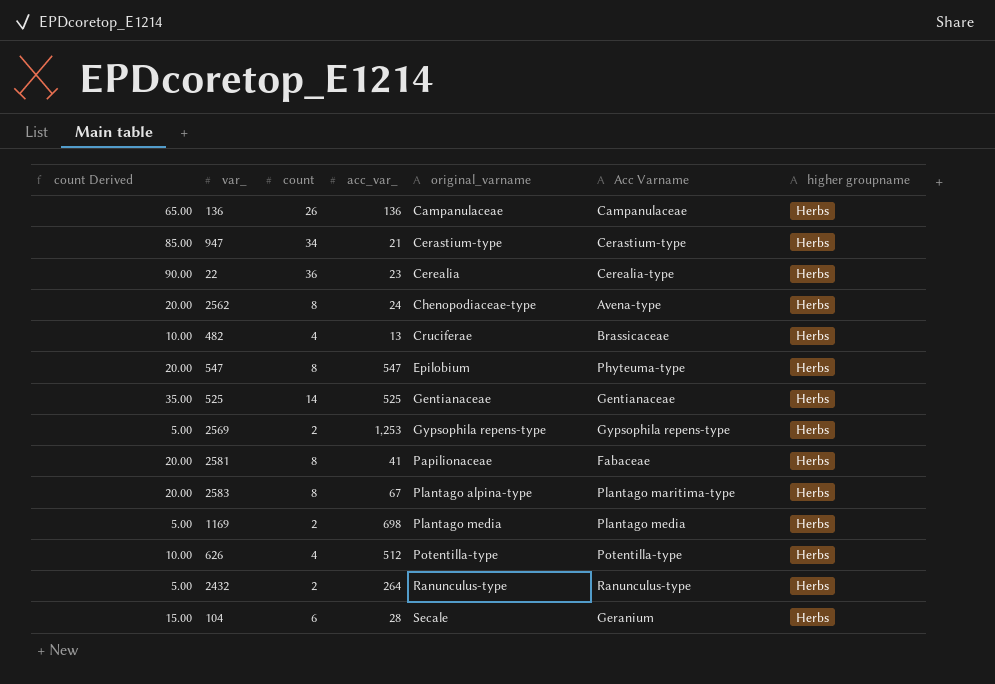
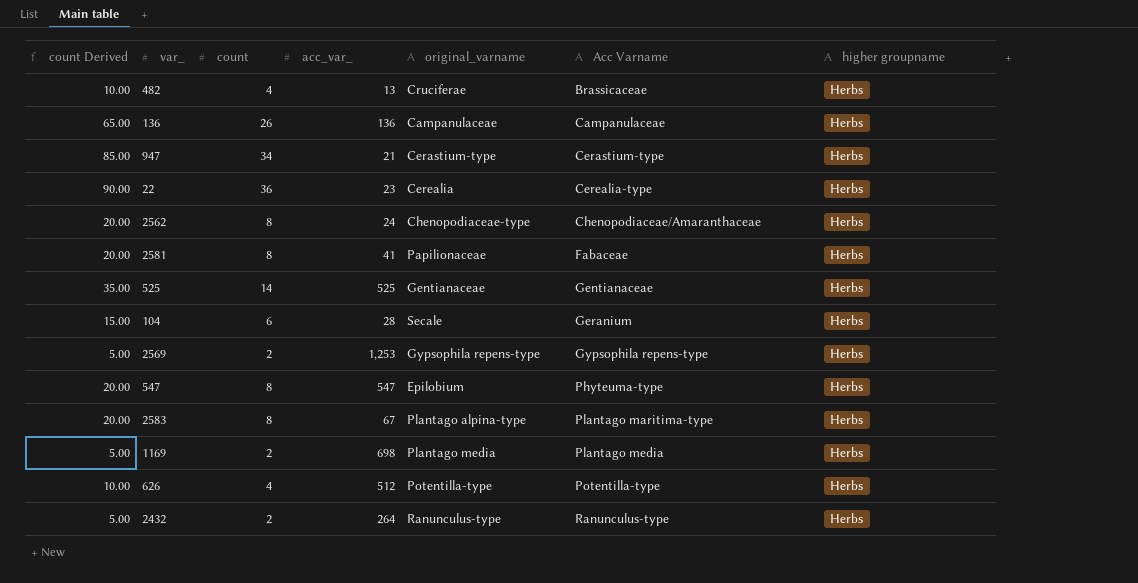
row order: original_varname ascending -> Acc Varname ascending
2562 | Acc Varname: Avena-type -> Chenopodiaceae/Amaranthaceae

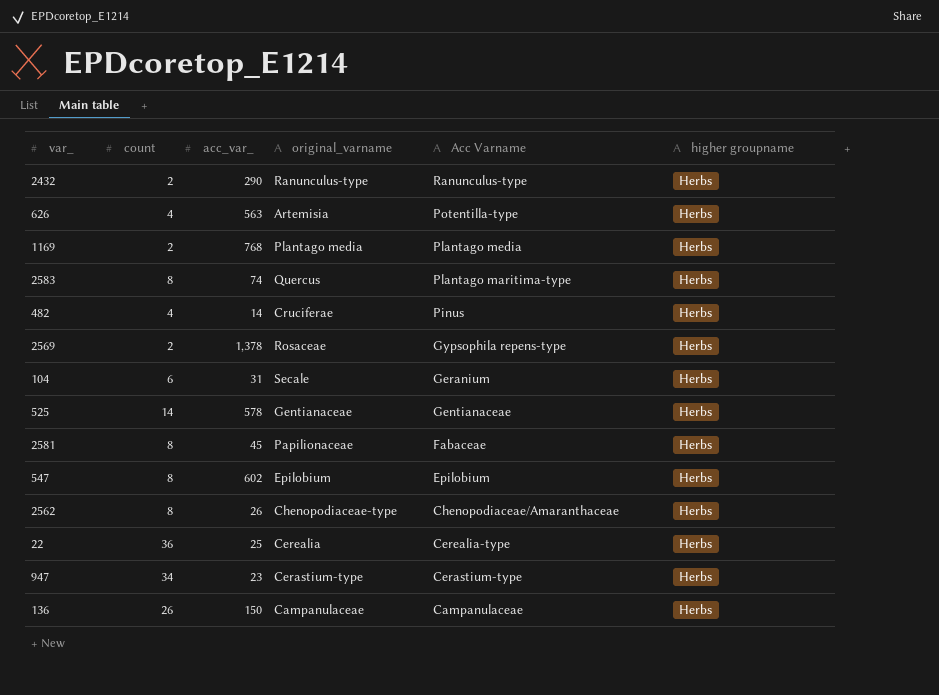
row order: Acc Varname ascending -> Acc Varname descending
column count Derived | formula: [count] * 2.5 -> none
2432 | acc_var_: 264 -> 290
626 | acc_var_: 512 -> 563
626 | original_varname: Potentilla-type -> Artemisia
1169 | acc_var_: 698 -> 768
2583 | acc_var_: 67 -> 74
2583 | original_varname: Plantago alpina-type -> Quercus
482 | acc_var_: 13 -> 14
482 | Acc Varname: Brassicaceae -> Pinus
2569 | acc_var_: 1,253 -> 1,378
2569 | original_varname: Gypsophila repens-type -> Rosaceae
104 | acc_var_: 28 -> 31
525 | acc_var_: 525 -> 578
2581 | acc_var_: 41 -> 45
547 | acc_var_: 547 -> 602
547 | Acc Varname: Phyteuma-type -> Epilobium
2562 | acc_var_: 24 -> 26
22 | acc_var_: 23 -> 25
947 | acc_var_: 21 -> 23
136 | acc_var_: 136 -> 150

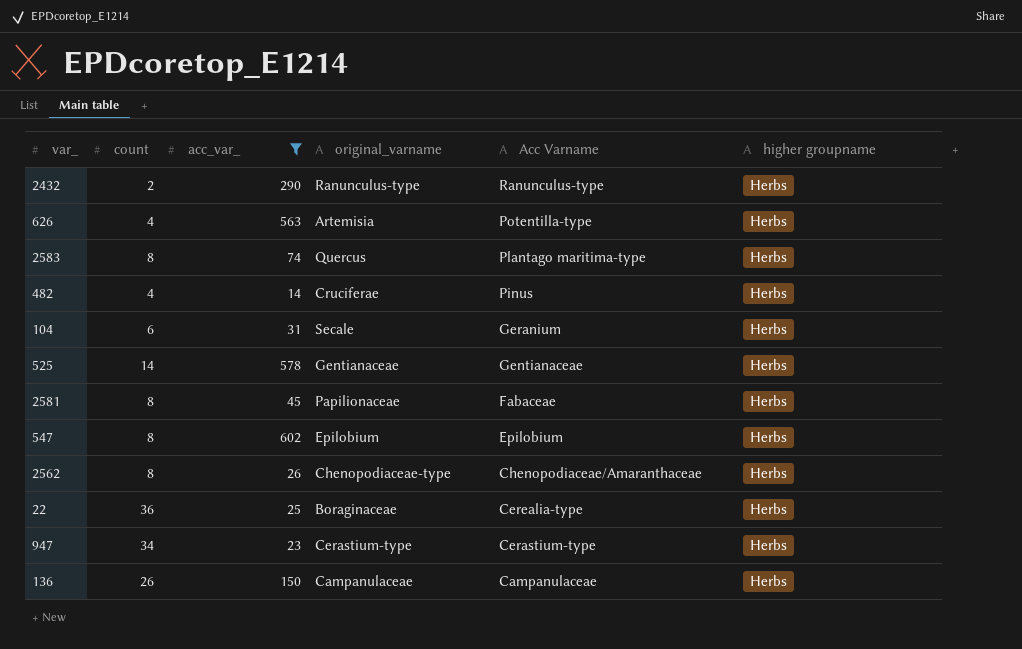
filter: none -> acc_var_ <= 602
22 | original_varname: Cerealia -> Boraginaceae

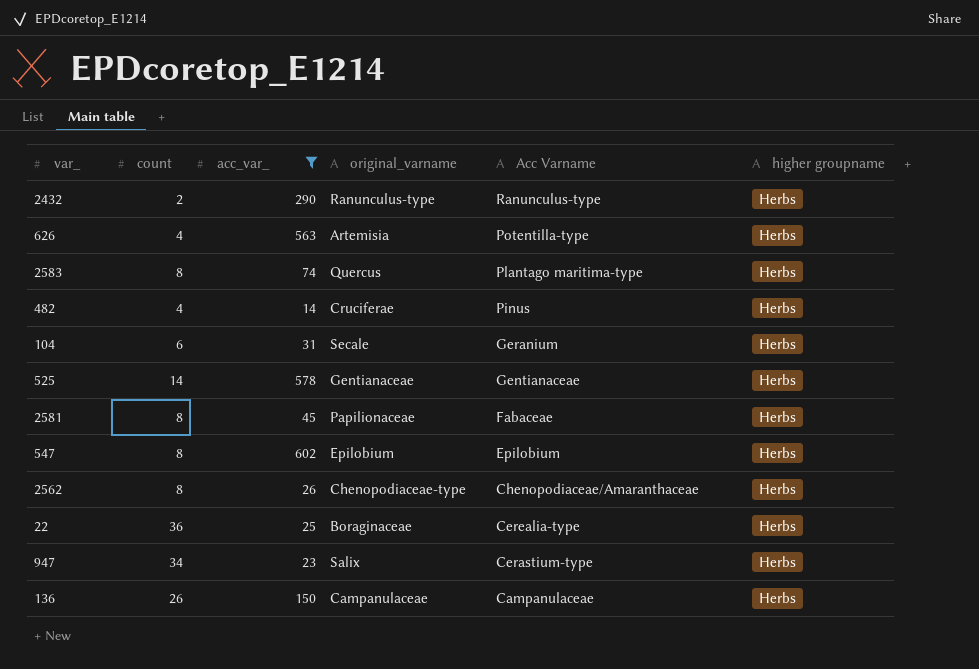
947 | original_varname: Cerastium-type -> Salix

